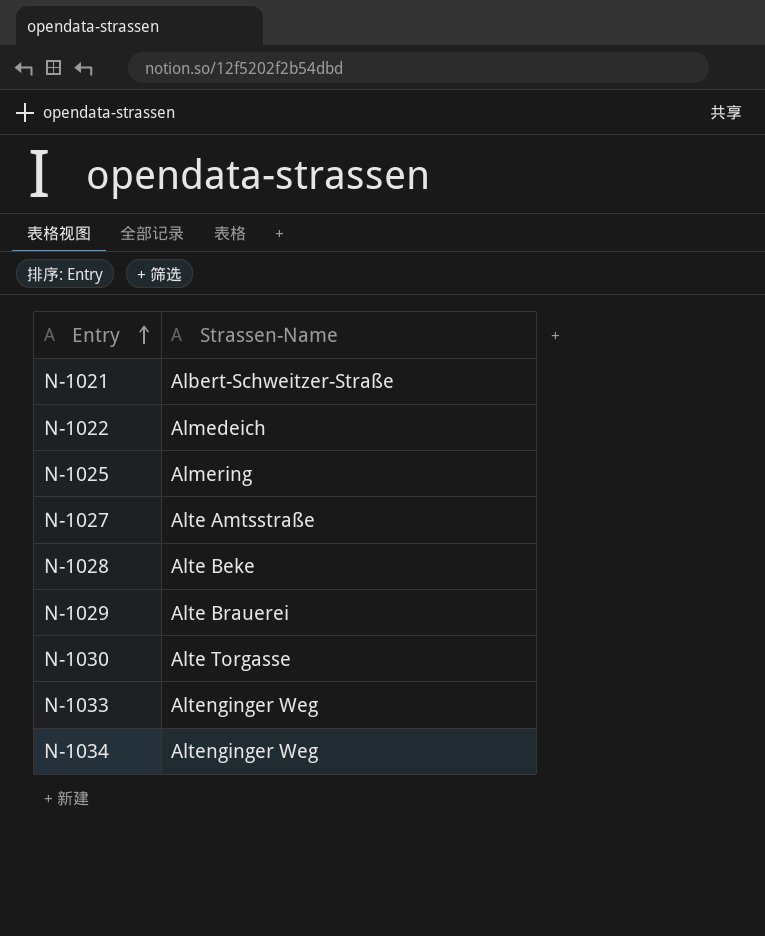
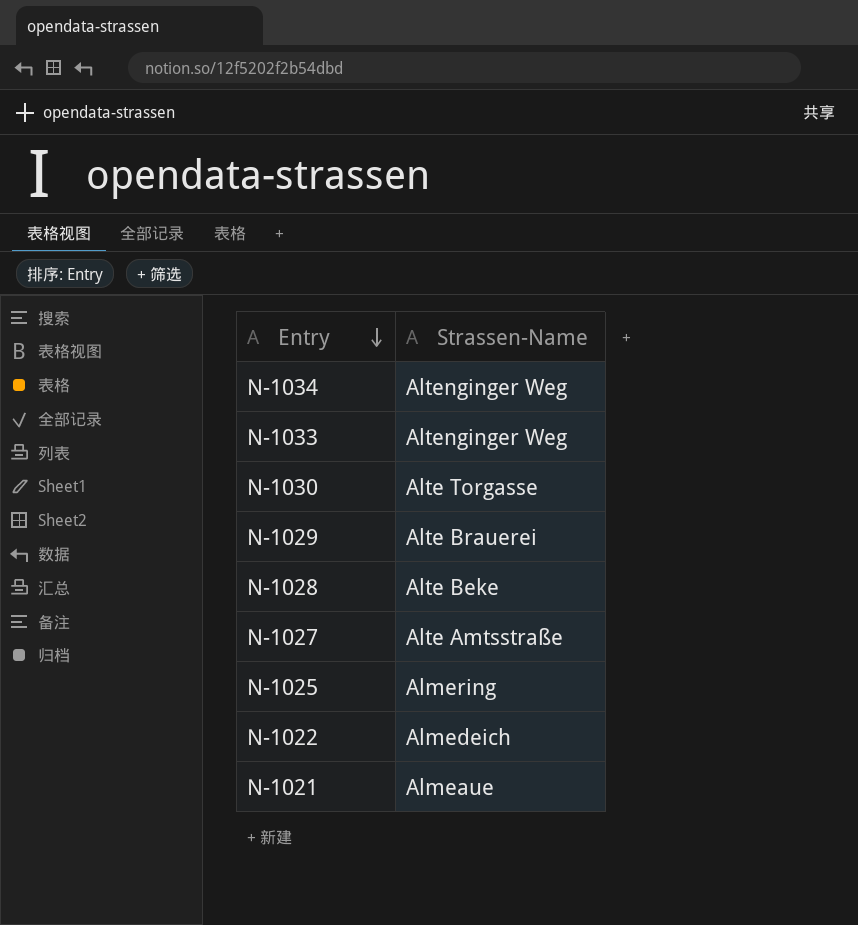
row order: Entry ascending -> Entry descending
N-1021 | Strassen-Name: Albert-Schweitzer-Straße -> Almeaue

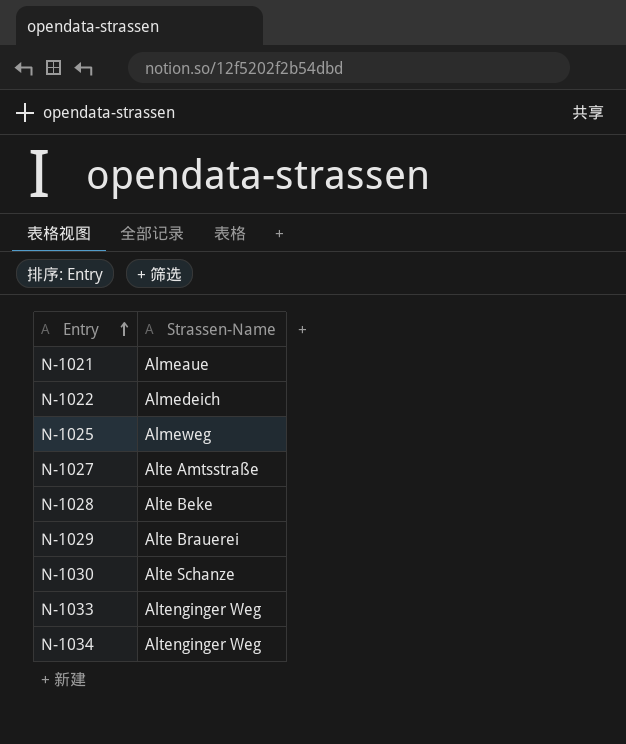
row order: Entry descending -> Entry ascending
N-1025 | Strassen-Name: Almering -> Almeweg
N-1030 | Strassen-Name: Alte Torgasse -> Alte Schanze

